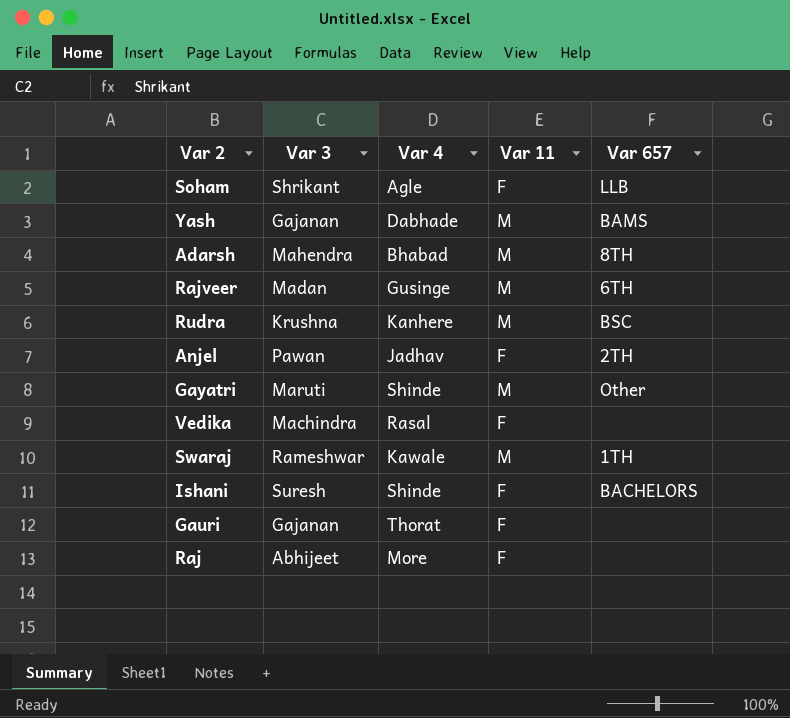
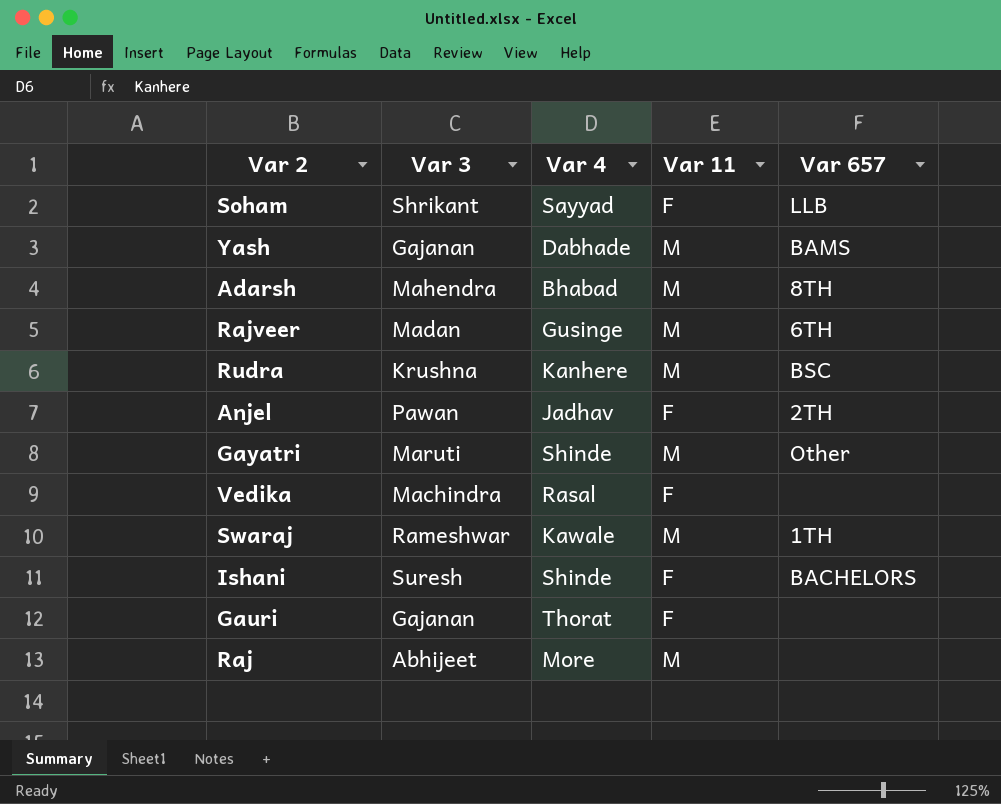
Soham | Var 4: Agle -> Sayyad
Raj | Var 11: F -> M

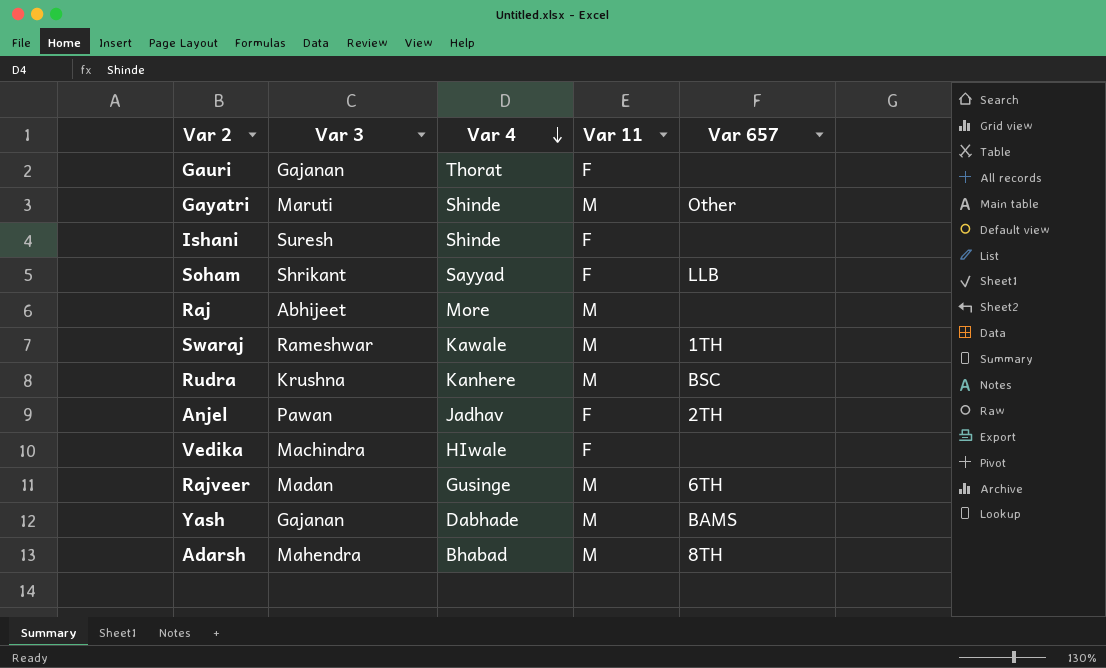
row order: none -> Var 4 descending
Ishani | Var 657: BACHELORS -> none
Vedika | Var 4: Rasal -> HIwale

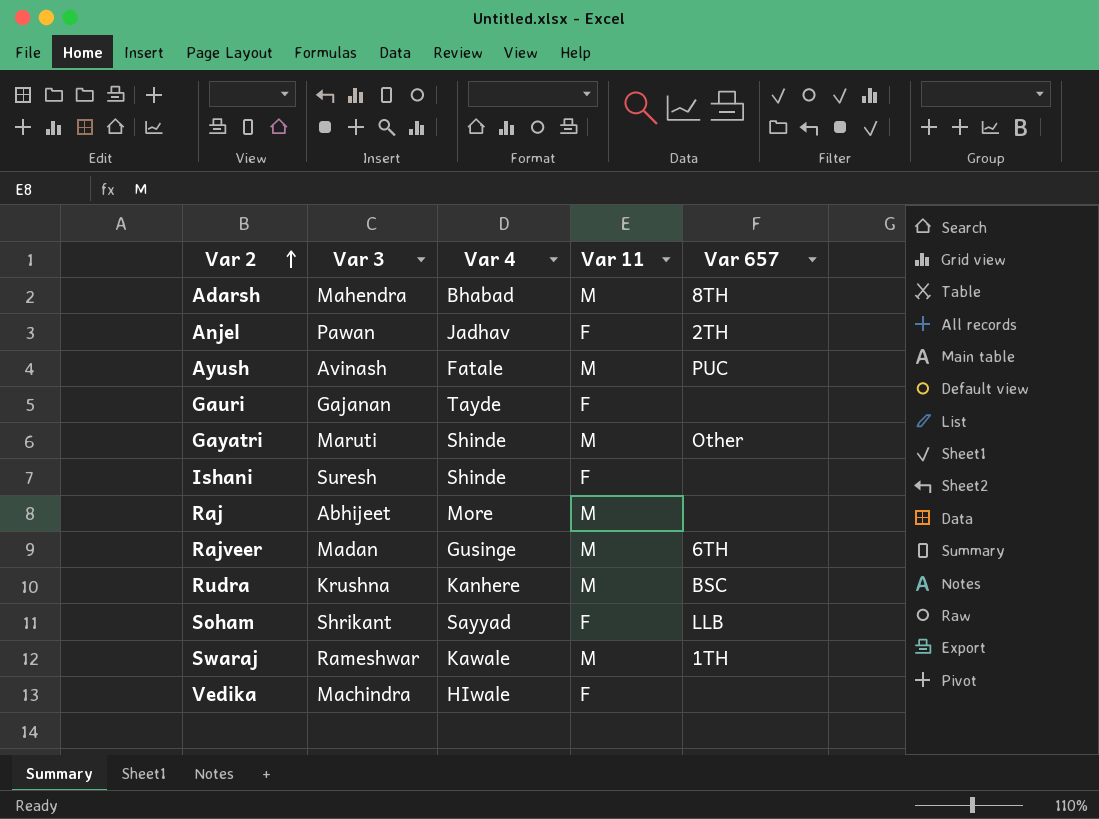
row order: Var 4 descending -> Var 2 ascending
row Yash: Gajanan | Dabhade | M | BAMS -> none
row Ayush: none -> Avinash | Fatale | M | PUC
Gauri | Var 4: Thorat -> Tayde

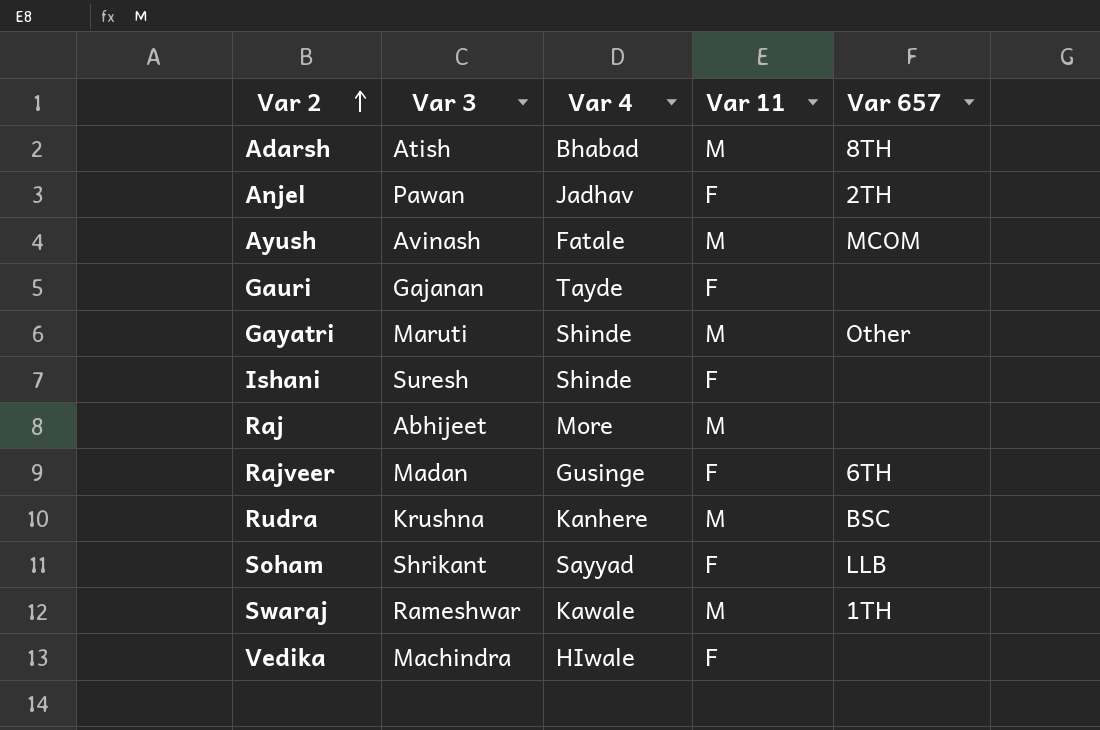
Adarsh | Var 3: Mahendra -> Atish
Ayush | Var 657: PUC -> MCOM
Rajveer | Var 11: M -> F

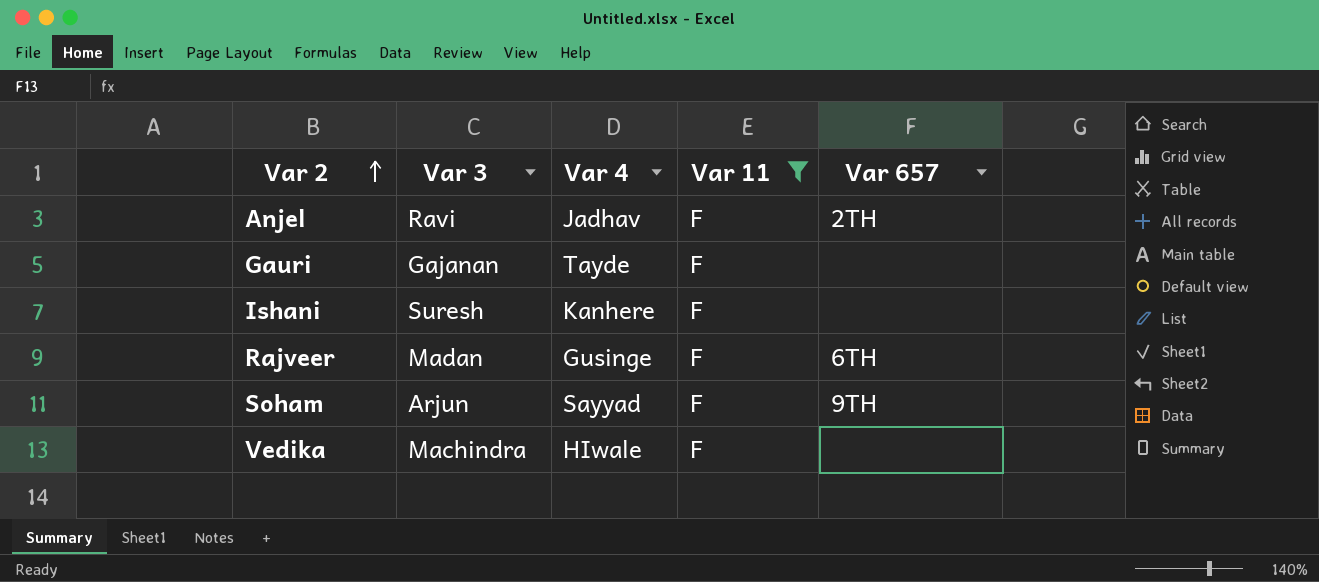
filter: none -> Var 11 = F
Anjel | Var 3: Pawan -> Ravi
Ishani | Var 4: Shinde -> Kanhere
Soham | Var 3: Shrikant -> Arjun
Soham | Var 657: LLB -> 9TH

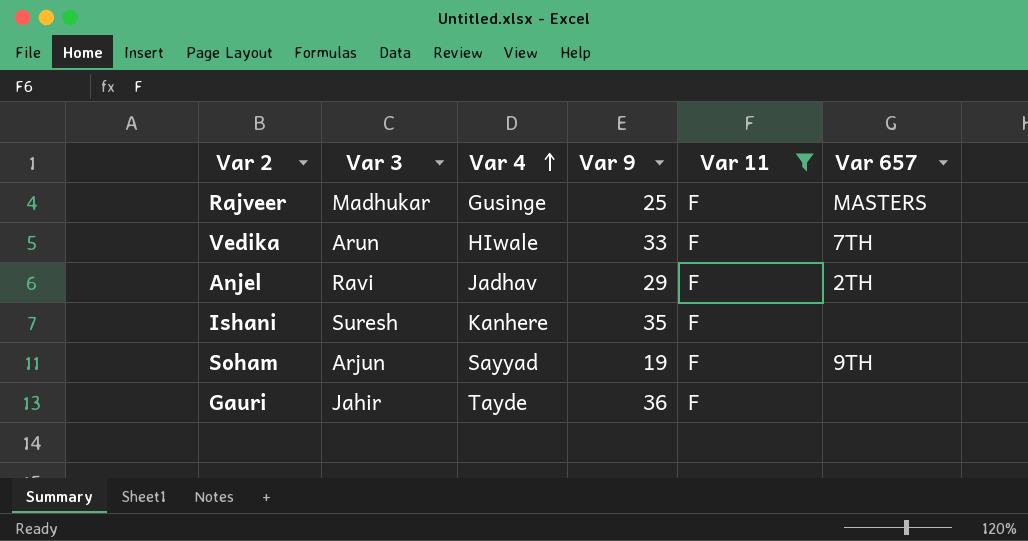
row order: Var 2 ascending -> Var 4 ascending
column Var 9 | position: none -> 4
Rajveer | Var 3: Madan -> Madhukar
Rajveer | Var 657: 6TH -> MASTERS
Vedika | Var 3: Machindra -> Arun
Vedika | Var 657: none -> 7TH
Gauri | Var 3: Gajanan -> Jahir

